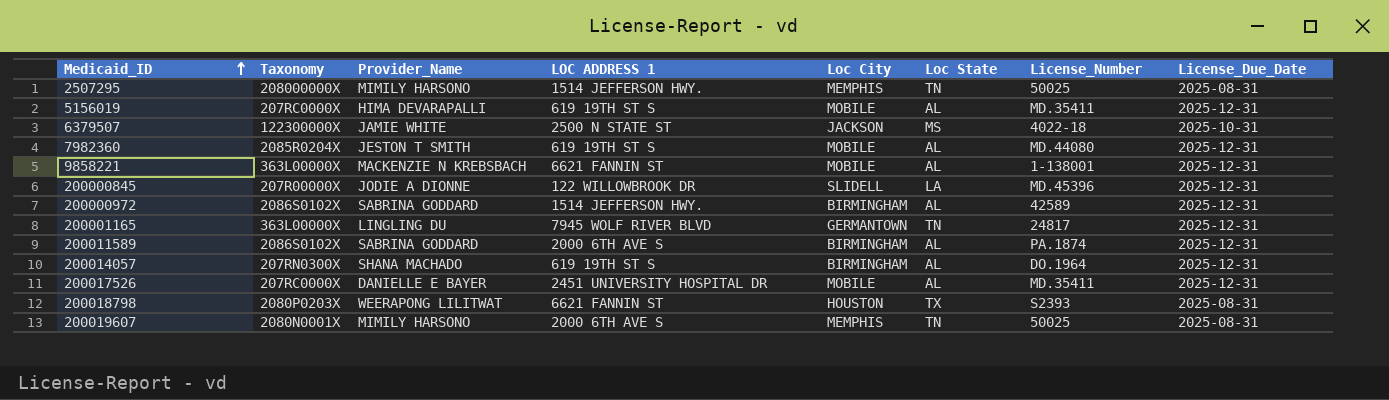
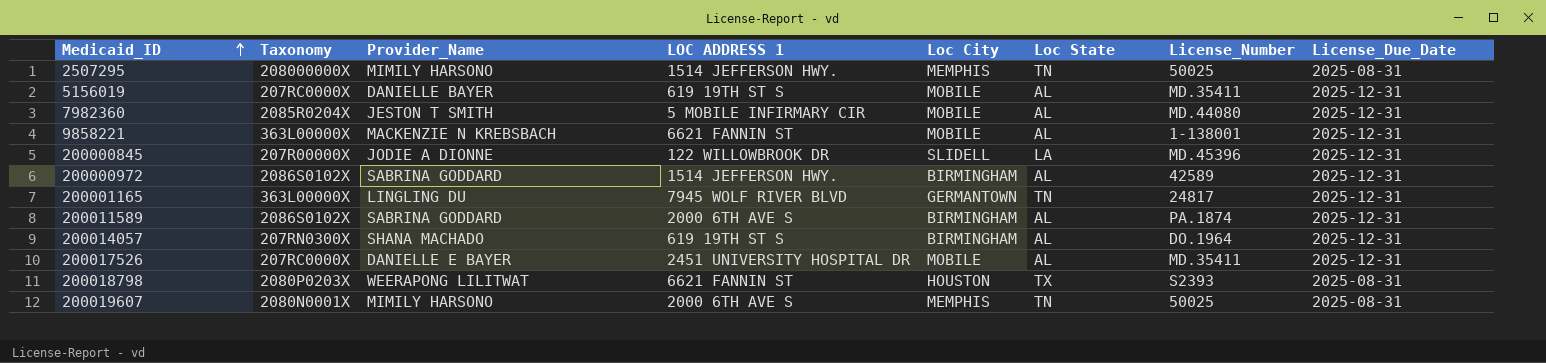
row 6379507: 122300000X | JAMIE WHITE | 2500 N STATE ST | JACKSON | MS | 4022-18 | 2025-10-31 -> none
5156019 | Provider_Name: HIMA DEVARAPALLI -> DANIELLE BAYER
7982360 | LOC ADDRESS 1: 619 19TH ST S -> 5 MOBILE INFIRMARY CIR

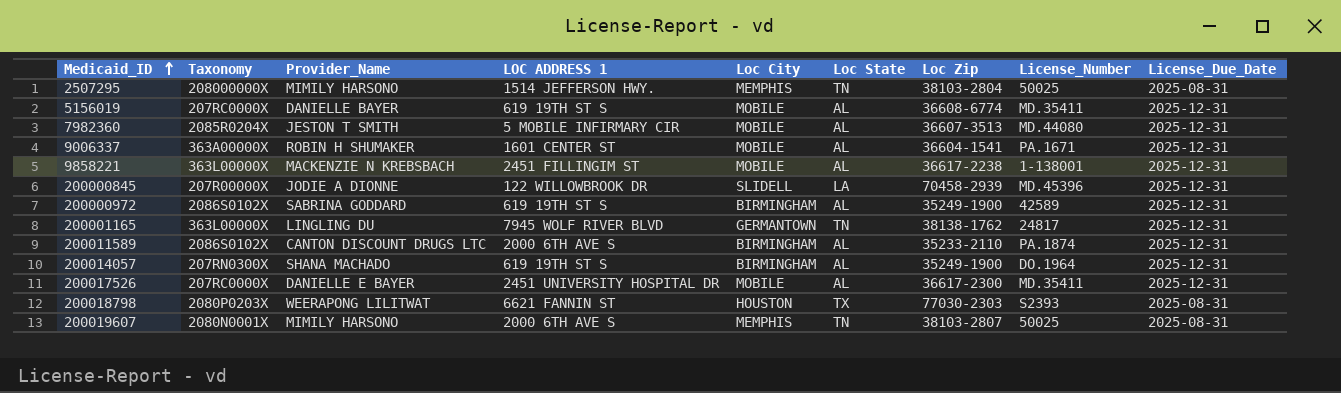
column Loc Zip | position: none -> 7
row 9006337: none -> 363A00000X | ROBIN H SHUMAKER | 1601 CENTER ST | MOBILE | AL | 36604-1541 | PA.1671 | 2025-12-31
9858221 | LOC ADDRESS 1: 6621 FANNIN ST -> 2451 FILLINGIM ST
200000972 | LOC ADDRESS 1: 1514 JEFFERSON HWY. -> 619 19TH ST S
200011589 | Provider_Name: SABRINA GODDARD -> CANTON DISCOUNT DRUGS LTC

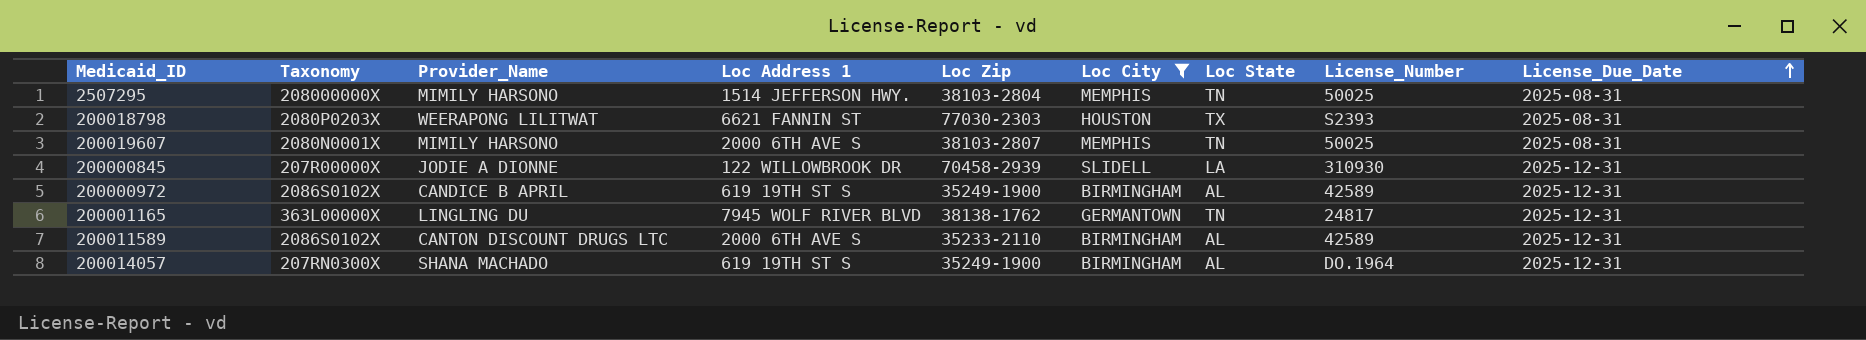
filter: none -> Loc City != MOBILE
row order: Medicaid_ID ascending -> License_Due_Date ascending
column name: LOC ADDRESS 1 -> Loc Address 1
column Loc Zip | position: 7 -> 5
200000845 | License_Number: MD.45396 -> 310930
200000972 | Provider_Name: SABRINA GODDARD -> CANDICE B APRIL
200011589 | License_Number: PA.1874 -> 42589

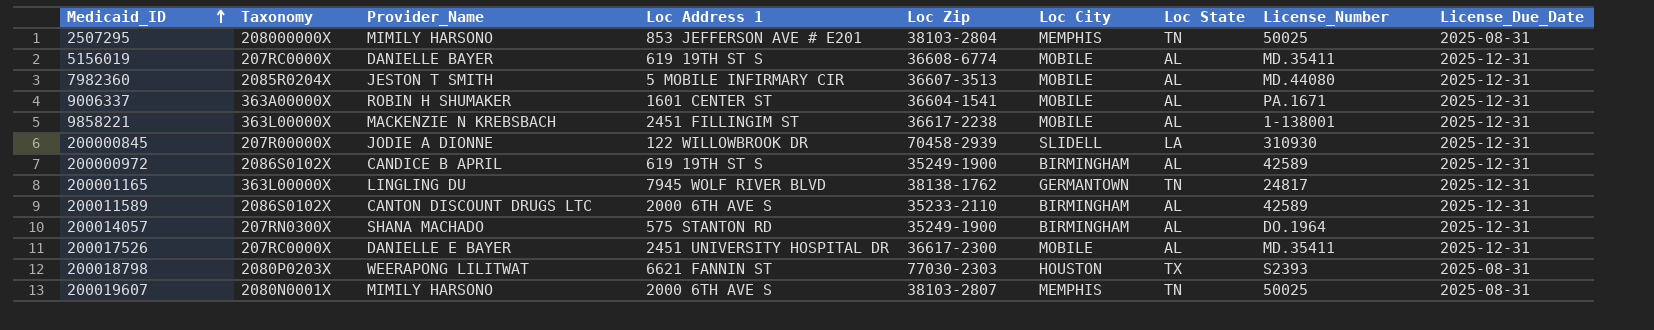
filter: Loc City != MOBILE -> none
row order: License_Due_Date ascending -> Medicaid_ID ascending
2507295 | Loc Address 1: 1514 JEFFERSON HWY. -> 853 JEFFERSON AVE # E201
200014057 | Loc Address 1: 619 19TH ST S -> 575 STANTON RD

